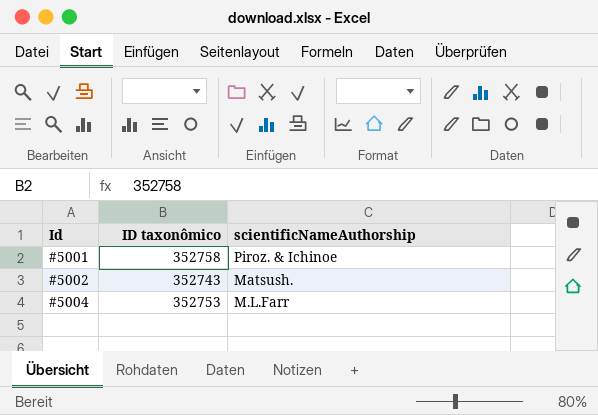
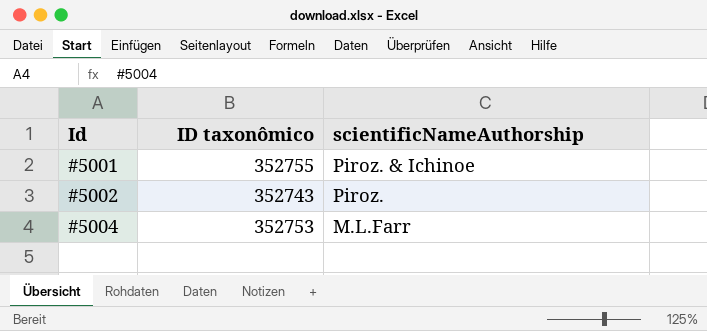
#5001 | ID taxonômico: 352758 -> 352755
#5002 | scientificNameAuthorship: Matsush. -> Piroz.

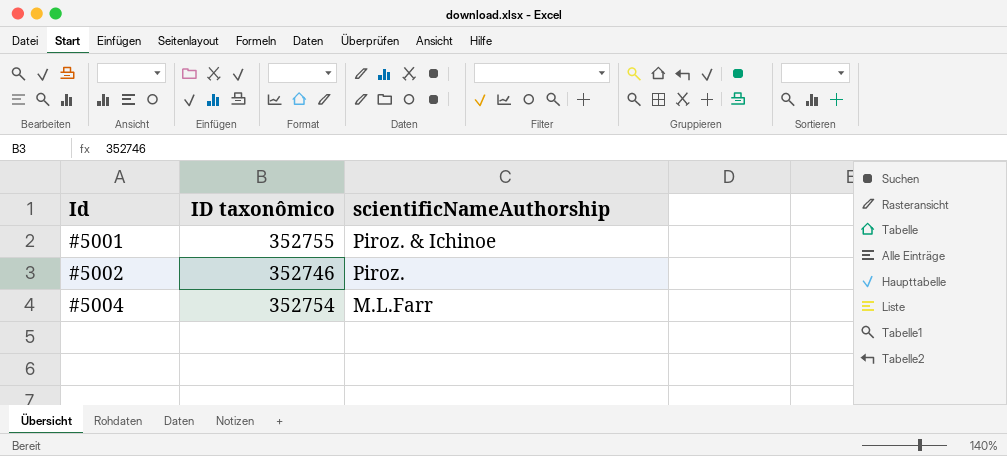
#5002 | ID taxonômico: 352743 -> 352746
#5004 | ID taxonômico: 352753 -> 352754

